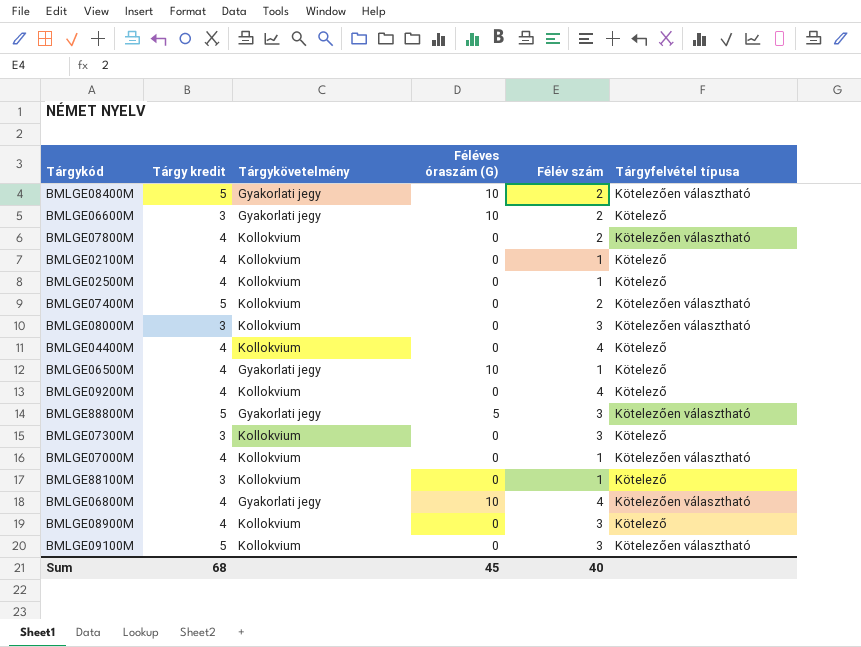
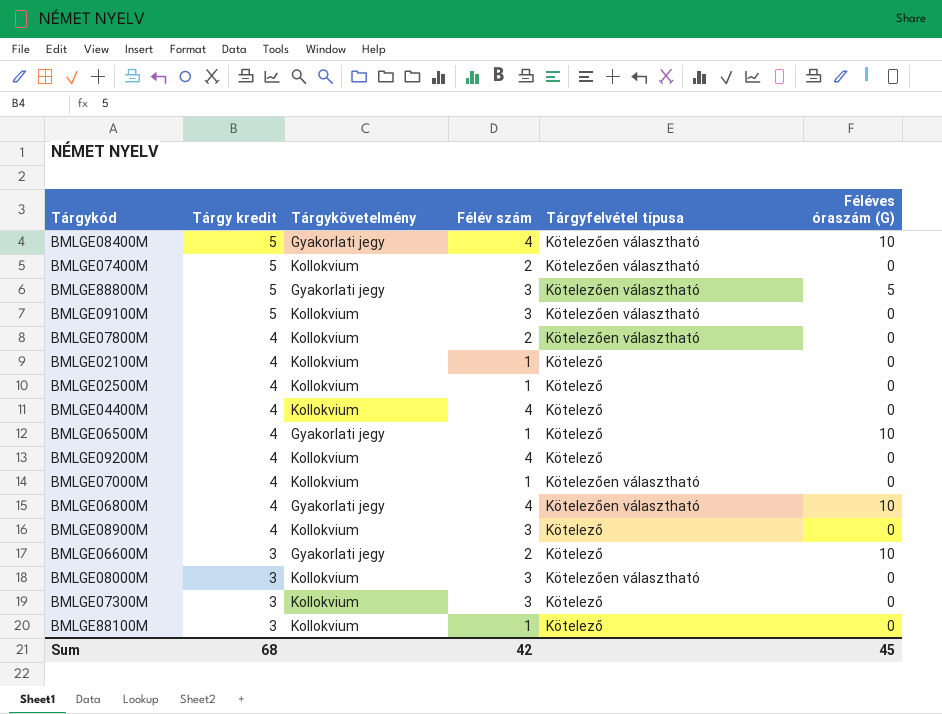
row order: none -> Tárgy kredit descending
column Féléves óraszám (G) | position: 4 -> 6
BMLGE08400M | Félév szám: 2 -> 4
Sum | Félév szám: 40 -> 42

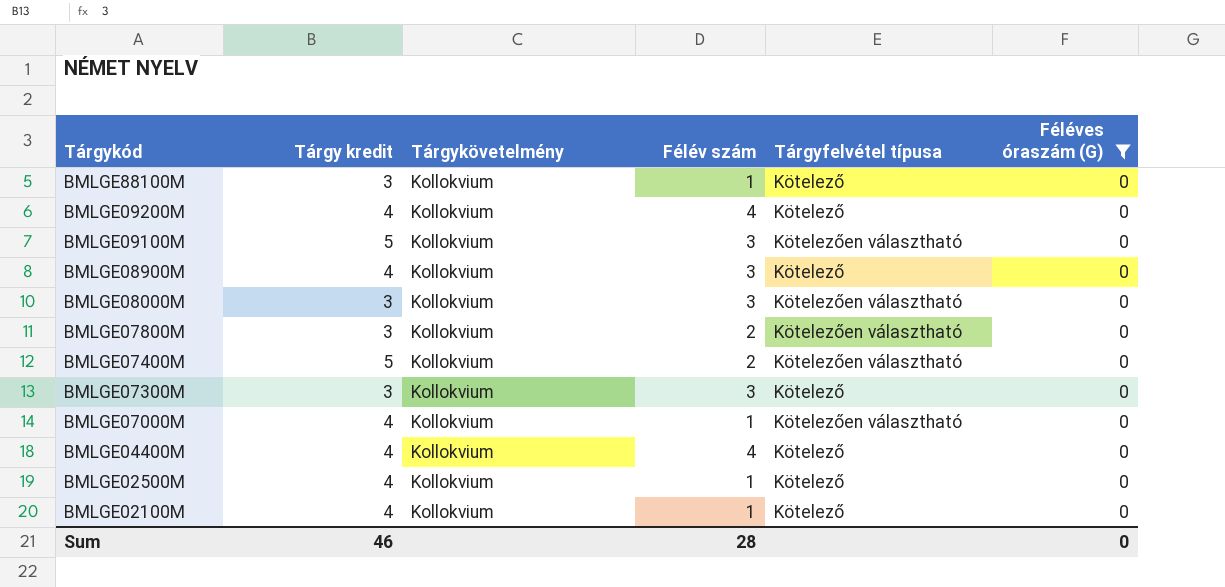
filter: none -> Féléves óraszám (G) = 0
row order: Tárgy kredit descending -> Tárgykód descending
BMLGE07800M | Tárgy kredit: 4 -> 3
Sum | Tárgy kredit: 68 -> 46
Sum | Félév szám: 42 -> 28
Sum | Féléves óraszám (G): 45 -> 0

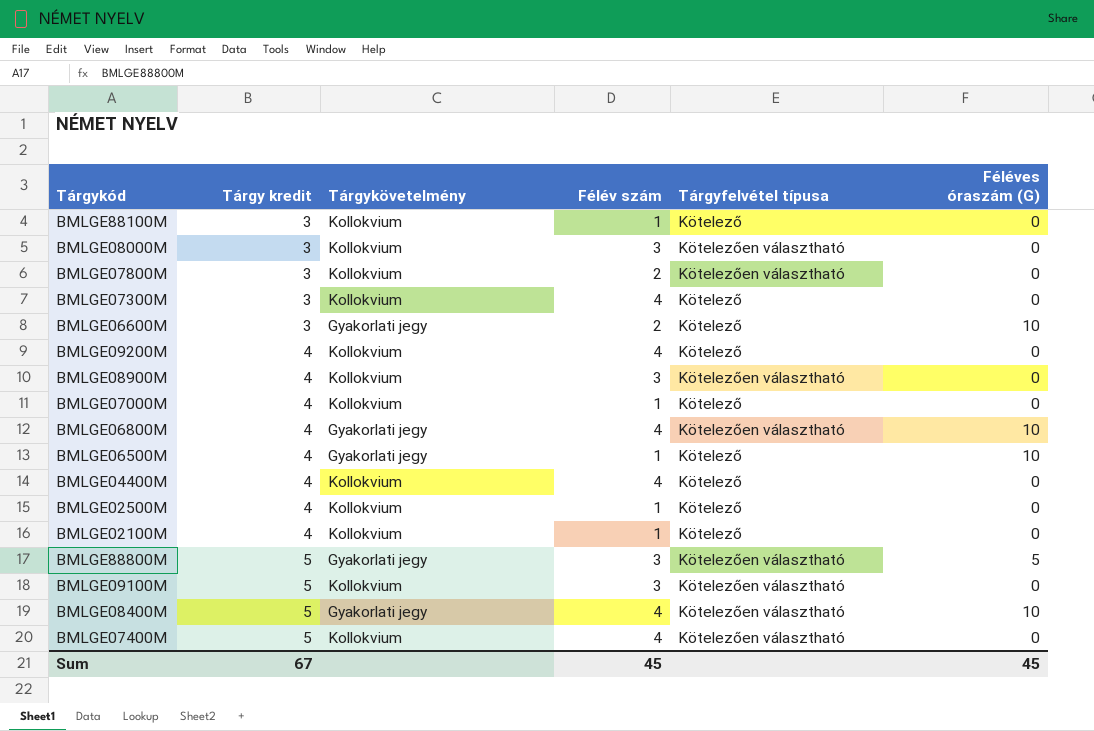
filter: Féléves óraszám (G) = 0 -> none
row order: Tárgykód descending -> Tárgy kredit ascending
BMLGE07300M | Félév szám: 3 -> 4
BMLGE08900M | Tárgyfelvétel típusa: Kötelező -> Kötelezően választható
BMLGE07000M | Tárgyfelvétel típusa: Kötelezően választható -> Kötelező
BMLGE07400M | Félév szám: 2 -> 4
Sum | Tárgy kredit: 46 -> 67
Sum | Félév szám: 28 -> 45
Sum | Féléves óraszám (G): 0 -> 45

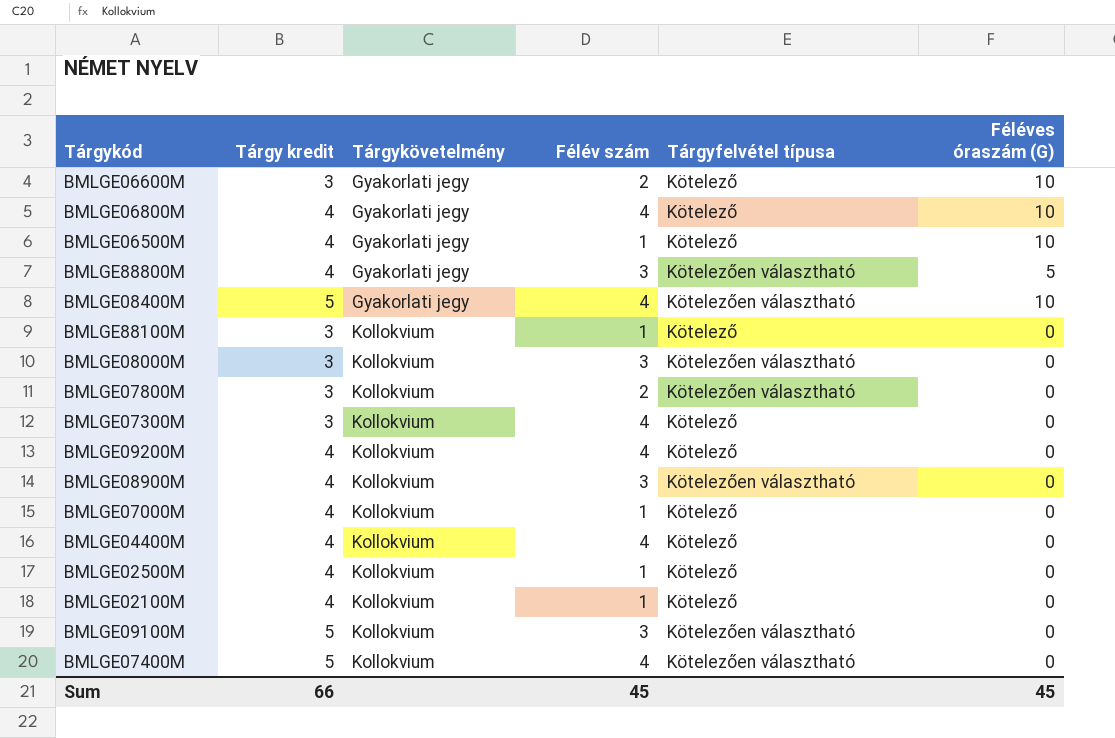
row order: Tárgy kredit ascending -> Tárgykövetelmény ascending
BMLGE06800M | Tárgyfelvétel típusa: Kötelezően választható -> Kötelező
BMLGE88800M | Tárgy kredit: 5 -> 4
Sum | Tárgy kredit: 67 -> 66

